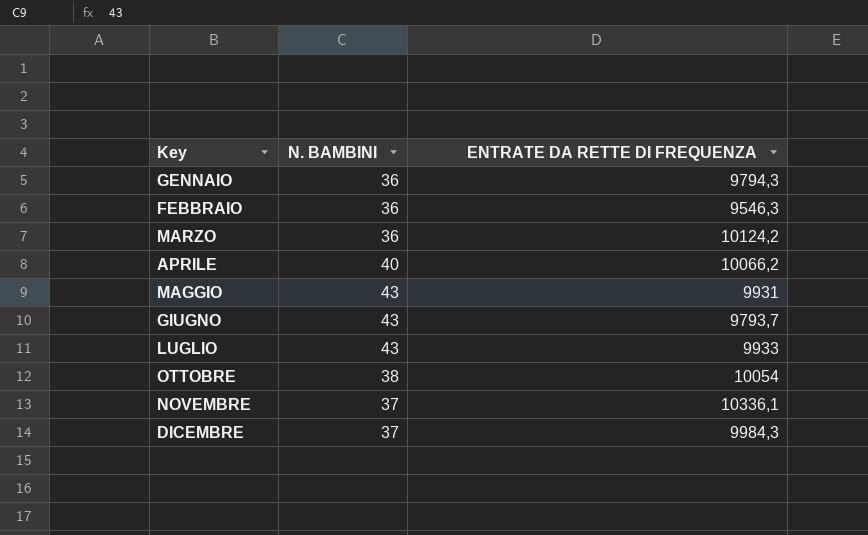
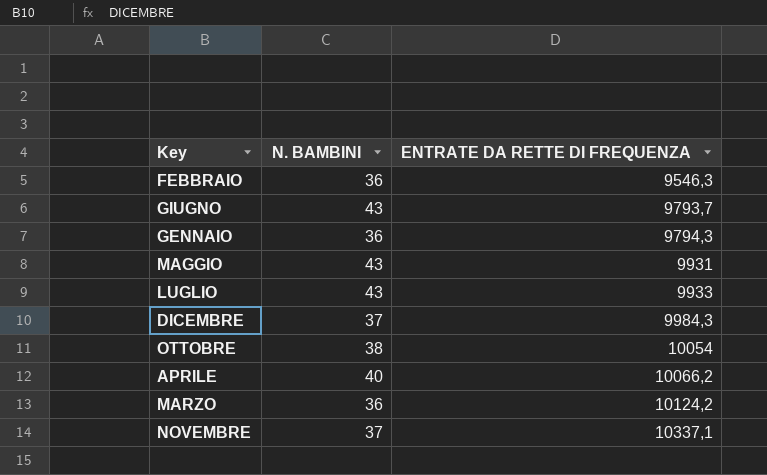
row order: Key ascending -> ENTRATE DA RETTE DI FREQUENZA ascending
NOVEMBRE | ENTRATE DA RETTE DI FREQUENZA: 10336,1 -> 10337,1

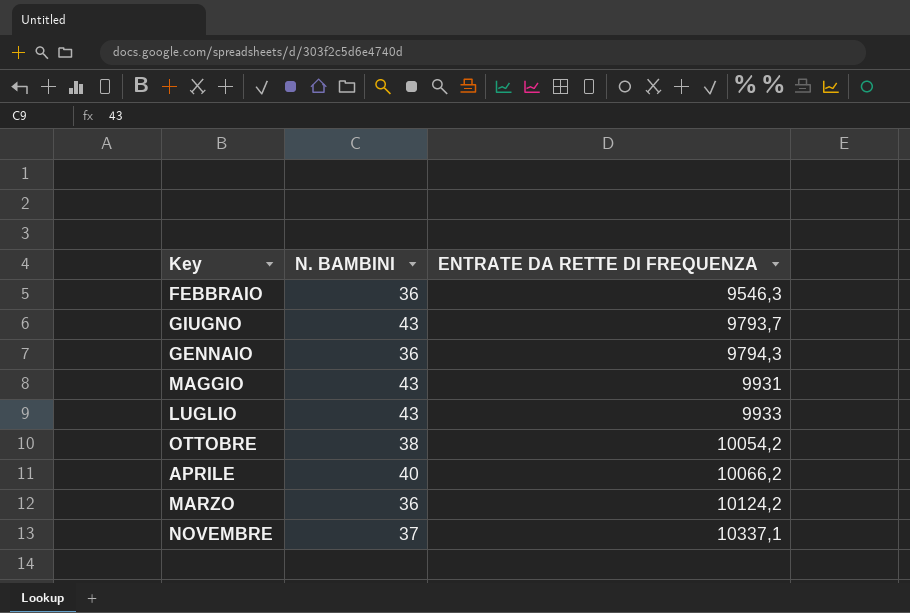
row DICEMBRE: 37 | 9984,3 -> none
OTTOBRE | ENTRATE DA RETTE DI FREQUENZA: 10054 -> 10054,2

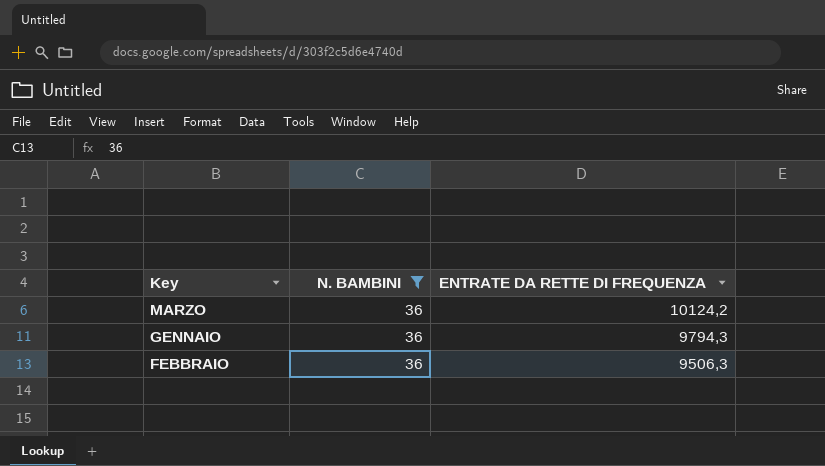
filter: none -> N. BAMBINI = 36
row order: ENTRATE DA RETTE DI FREQUENZA ascending -> ENTRATE DA RETTE DI FREQUENZA descending
FEBBRAIO | ENTRATE DA RETTE DI FREQUENZA: 9546,3 -> 9506,3

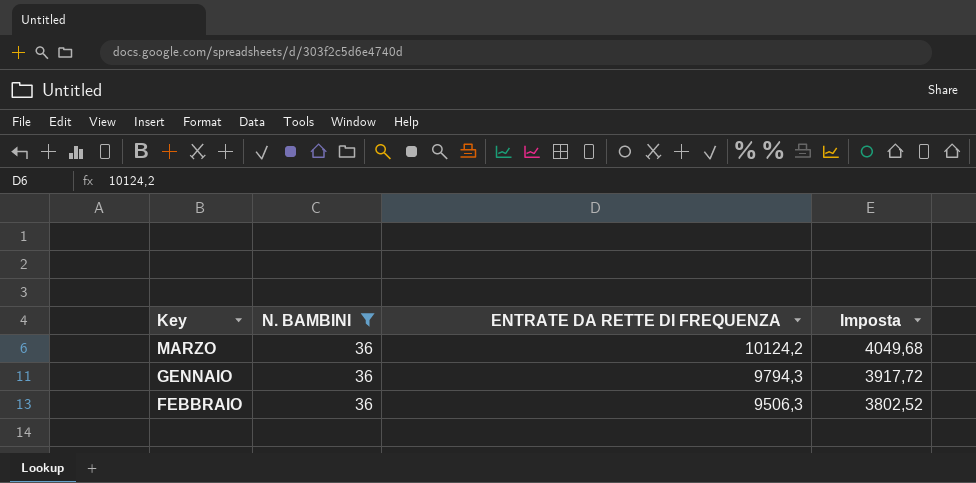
column Imposta | formula: none -> [ENTRATE DA RETTE DI FREQUENZA] * 0,4

